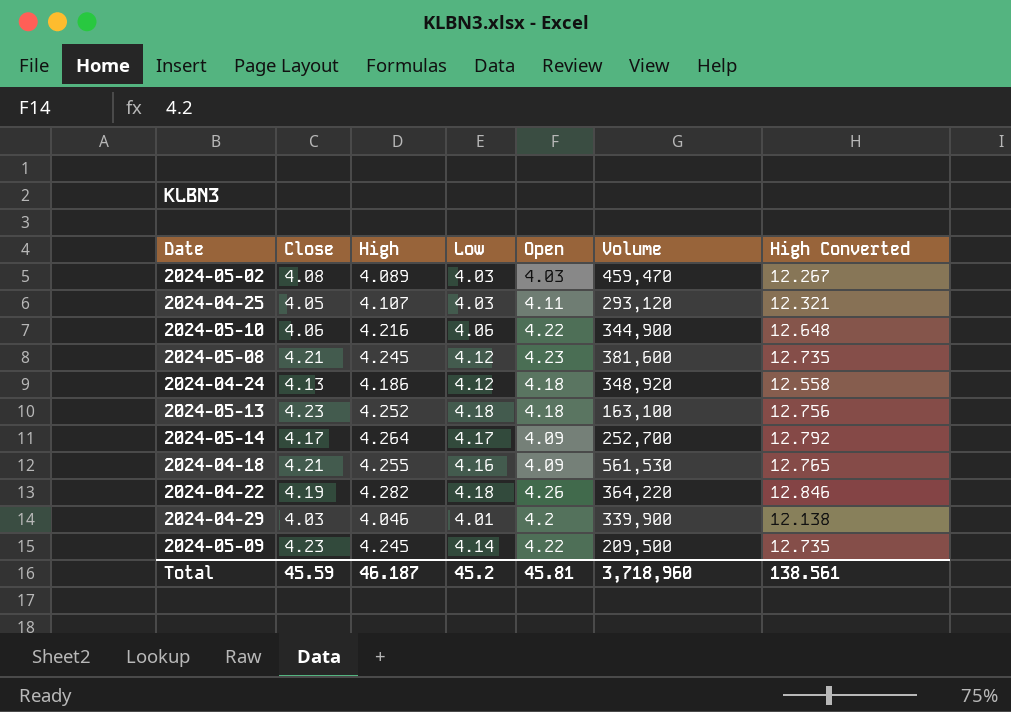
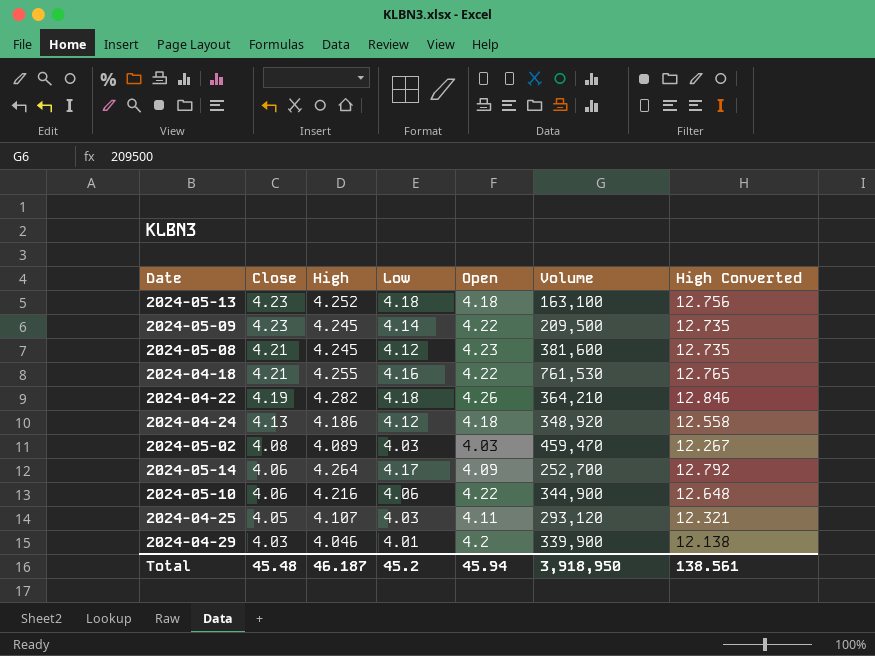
row order: none -> Close descending
2024-04-18 | Open: 4.09 -> 4.22
2024-04-18 | Volume: 561,530 -> 761,530
2024-04-22 | Volume: 364,220 -> 364,210
2024-05-14 | Close: 4.17 -> 4.06
Total | Close: 45.59 -> 45.48
Total | Open: 45.81 -> 45.94
Total | Volume: 3,718,960 -> 3,918,950

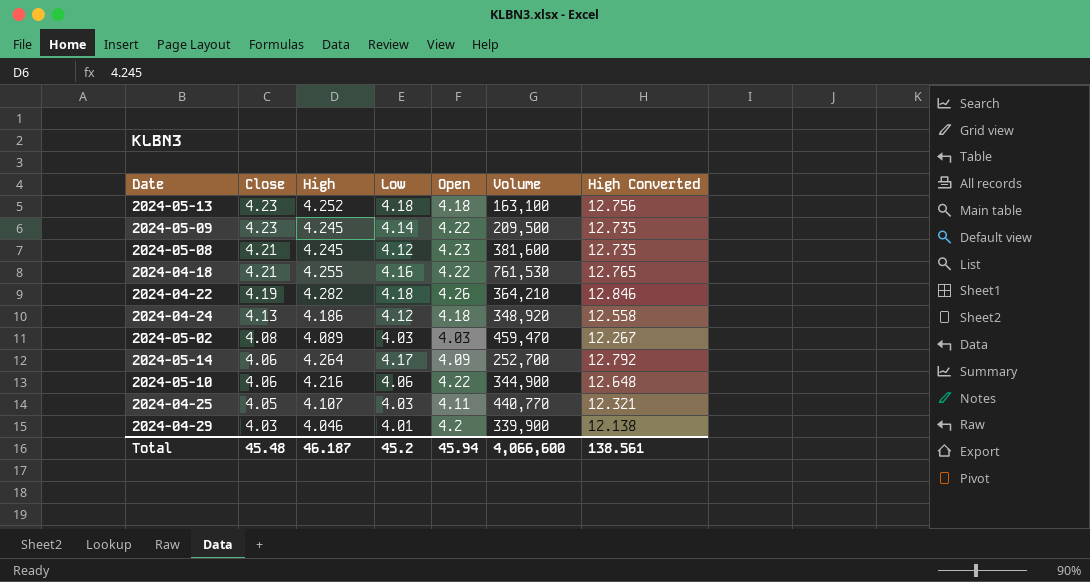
2024-04-25 | Volume: 293,120 -> 440,770
Total | Volume: 3,918,950 -> 4,066,600

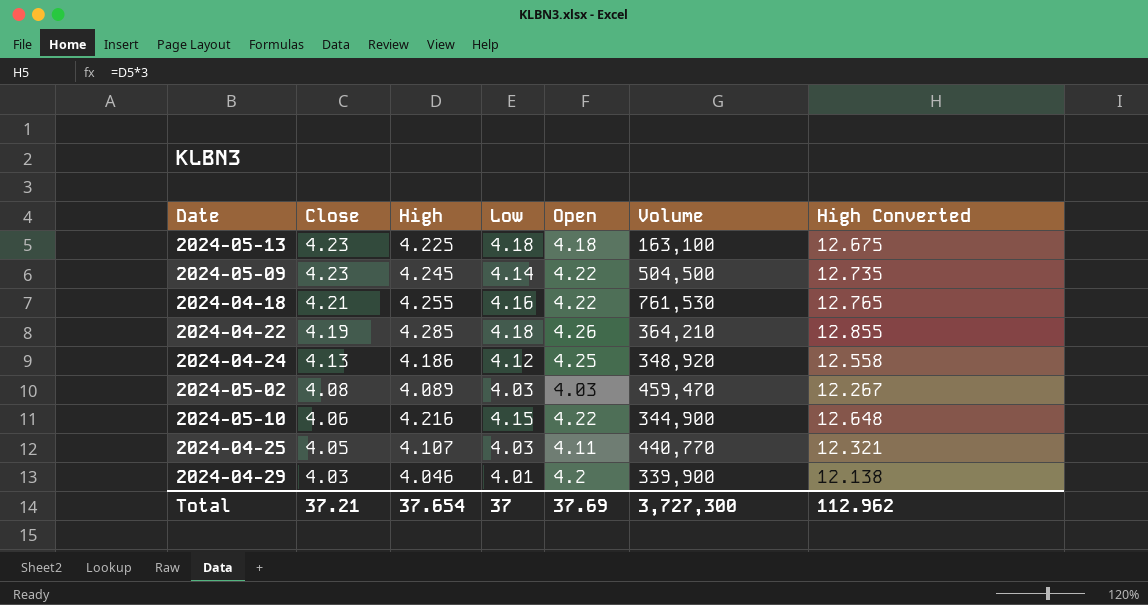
row 2024-05-08: 4.21 | 4.245 | 4.12 | 4.23 | 381,600 | 12.735 -> none
row 2024-05-14: 4.06 | 4.264 | 4.17 | 4.09 | 252,700 | 12.792 -> none
2024-05-13 | High: 4.252 -> 4.225
2024-05-13 | High Converted: 12.756 -> 12.675
2024-05-09 | Volume: 209,500 -> 504,500
2024-04-22 | High: 4.282 -> 4.285
2024-04-22 | High Converted: 12.846 -> 12.855
2024-04-24 | Open: 4.18 -> 4.25
2024-05-10 | Low: 4.06 -> 4.15
Total | Close: 45.48 -> 37.21
Total | High: 46.187 -> 37.654
Total | Low: 45.2 -> 37
Total | Open: 45.94 -> 37.69
Total | Volume: 4,066,600 -> 3,727,300
Total | High Converted: 138.561 -> 112.962

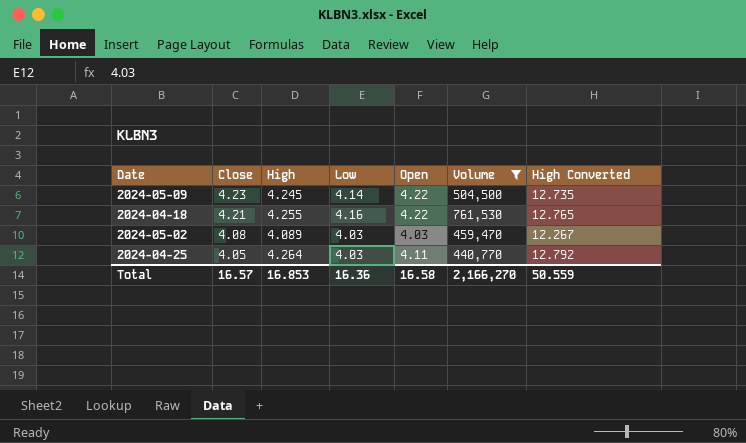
filter: none -> Volume >= 440,770
2024-04-25 | High: 4.107 -> 4.264
2024-04-25 | High Converted: 12.321 -> 12.792
Total | Close: 37.21 -> 16.57
Total | High: 37.654 -> 16.853
Total | Low: 37 -> 16.36
Total | Open: 37.69 -> 16.58
Total | Volume: 3,727,300 -> 2,166,270
Total | High Converted: 112.962 -> 50.559

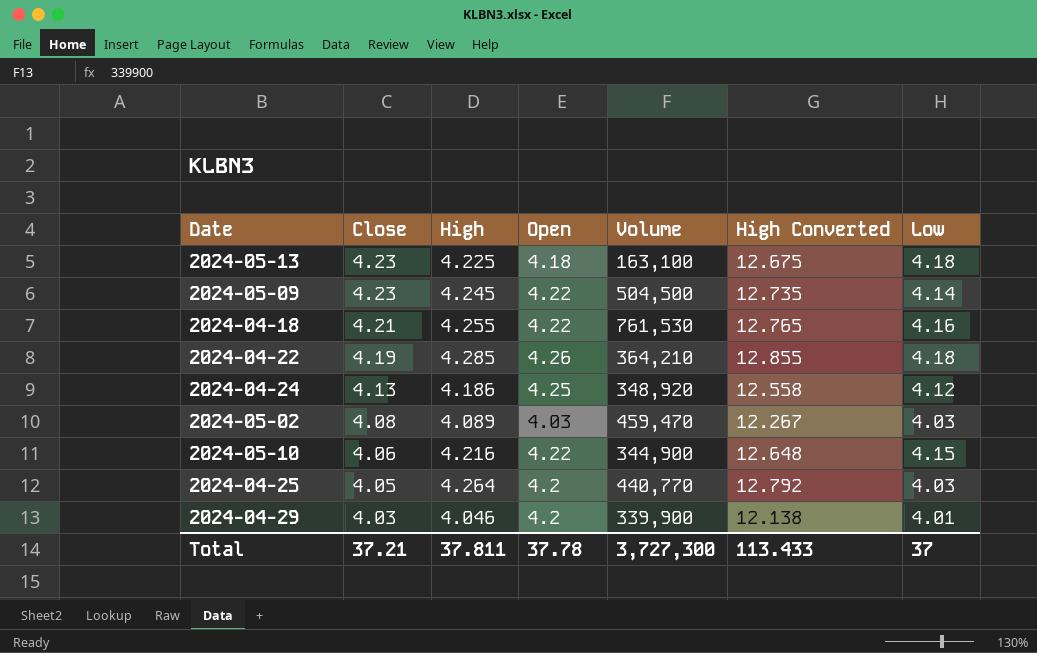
filter: Volume >= 440,770 -> none
column Low | position: 4 -> 7
2024-04-25 | Open: 4.11 -> 4.2
Total | Close: 16.57 -> 37.21
Total | High: 16.853 -> 37.811
Total | Open: 16.58 -> 37.78
Total | Volume: 2,166,270 -> 3,727,300
Total | High Converted: 50.559 -> 113.433
Total | Low: 16.36 -> 37

